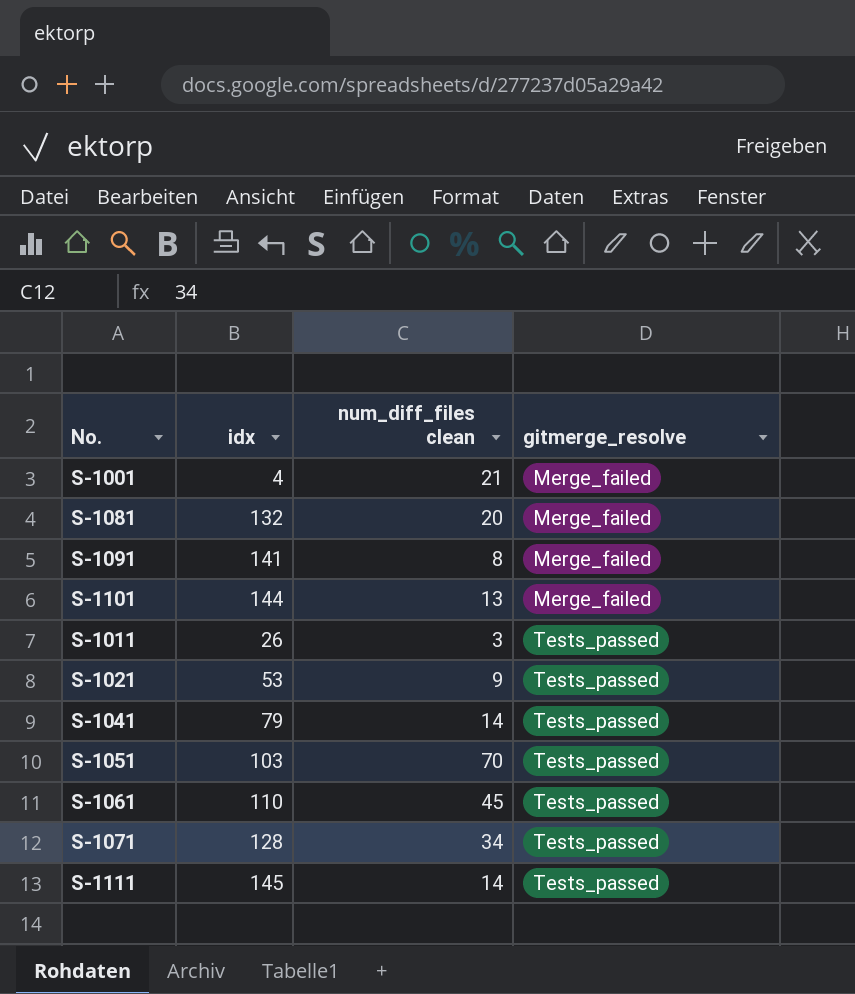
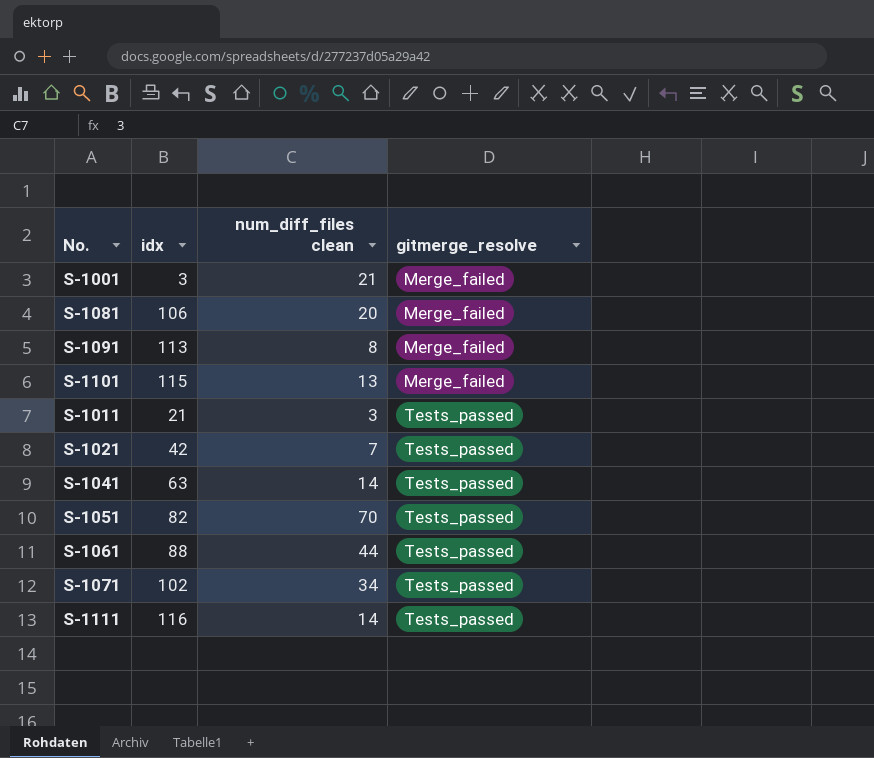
S-1001 | idx: 4 -> 3
S-1081 | idx: 132 -> 106
S-1091 | idx: 141 -> 113
S-1101 | idx: 144 -> 115
S-1011 | idx: 26 -> 21
S-1021 | idx: 53 -> 42
S-1021 | num_diff_files clean: 9 -> 7
S-1041 | idx: 79 -> 63
S-1051 | idx: 103 -> 82
S-1061 | idx: 110 -> 88
S-1061 | num_diff_files clean: 45 -> 44
S-1071 | idx: 128 -> 102
S-1111 | idx: 145 -> 116

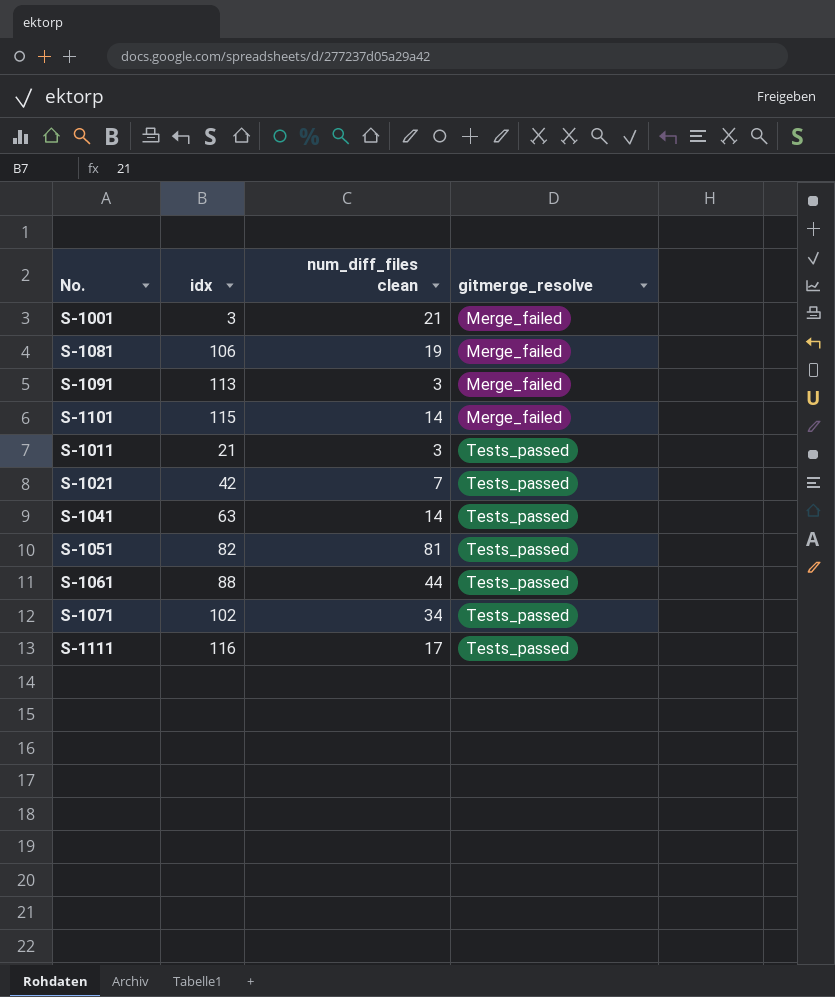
S-1081 | num_diff_files clean: 20 -> 19
S-1091 | num_diff_files clean: 8 -> 3
S-1101 | num_diff_files clean: 13 -> 14
S-1051 | num_diff_files clean: 70 -> 81
S-1111 | num_diff_files clean: 14 -> 17

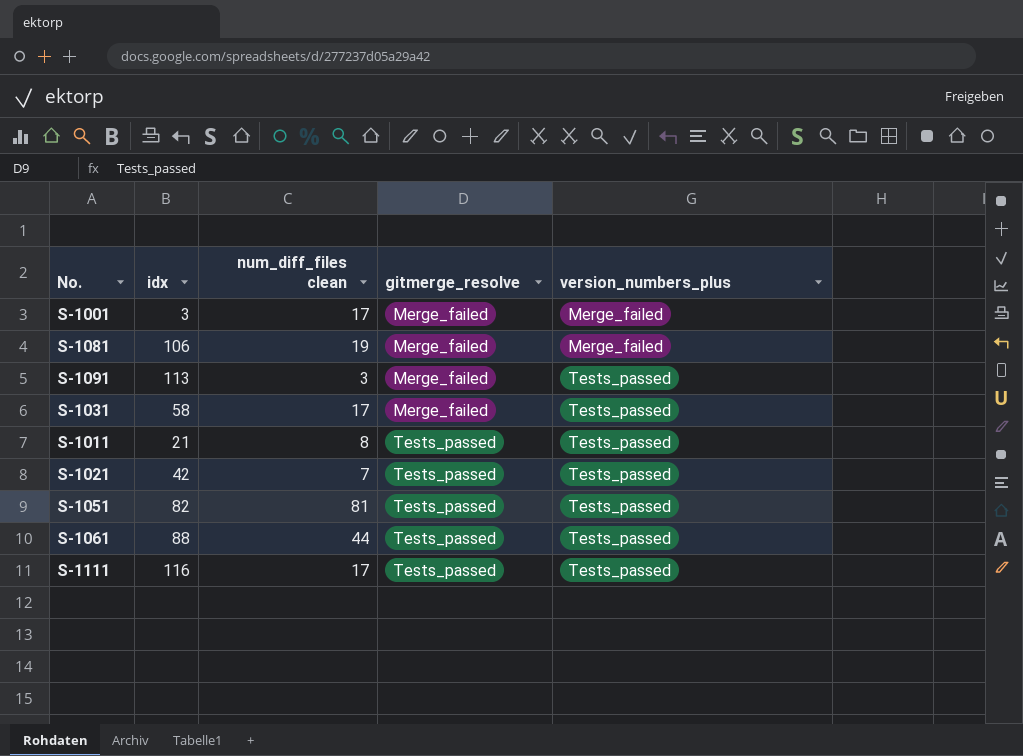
column version_numbers_plus | position: none -> 5
row S-1101: 115 | 14 | Merge_failed -> none
row S-1041: 63 | 14 | Tests_passed -> none
row S-1071: 102 | 34 | Tests_passed -> none
S-1001 | num_diff_files clean: 21 -> 17
row S-1031: none -> 58 | 17 | Merge_failed | Tests_passed
S-1011 | num_diff_files clean: 3 -> 8

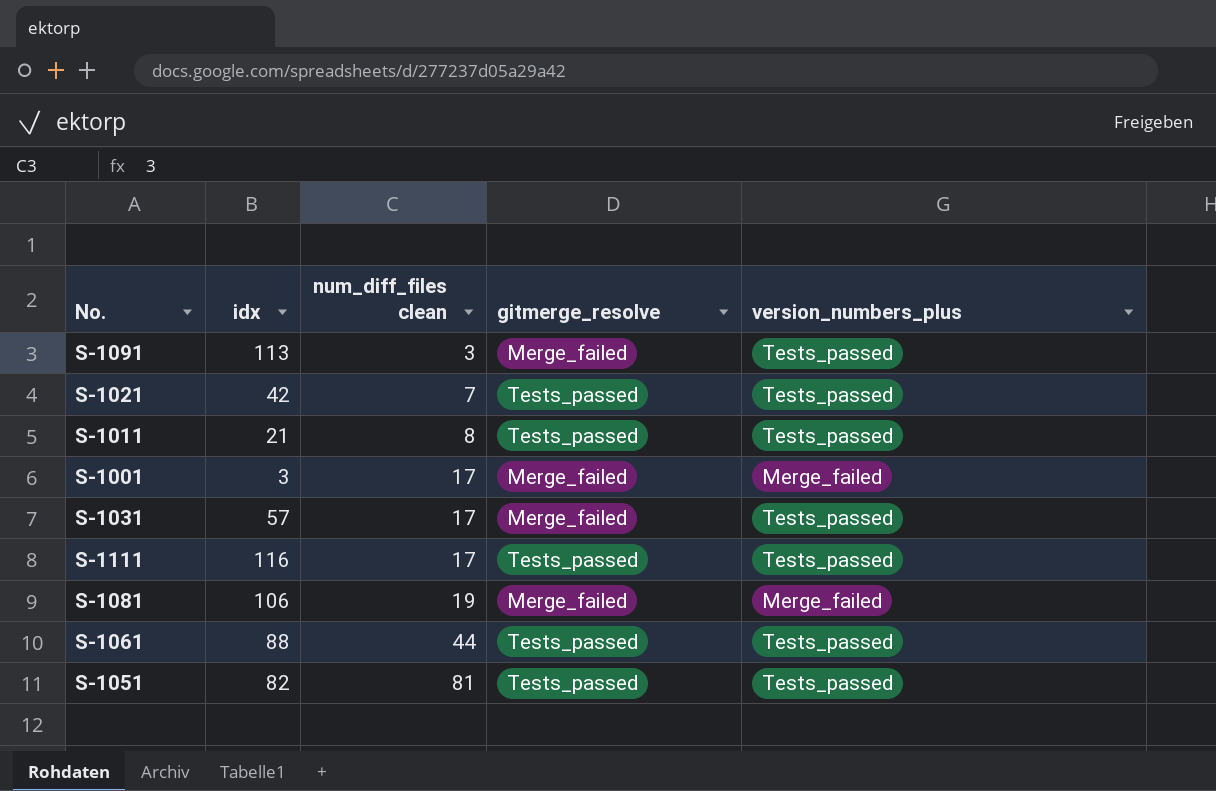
row order: gitmerge_resolve ascending -> num_diff_files clean ascending
S-1031 | idx: 58 -> 57

